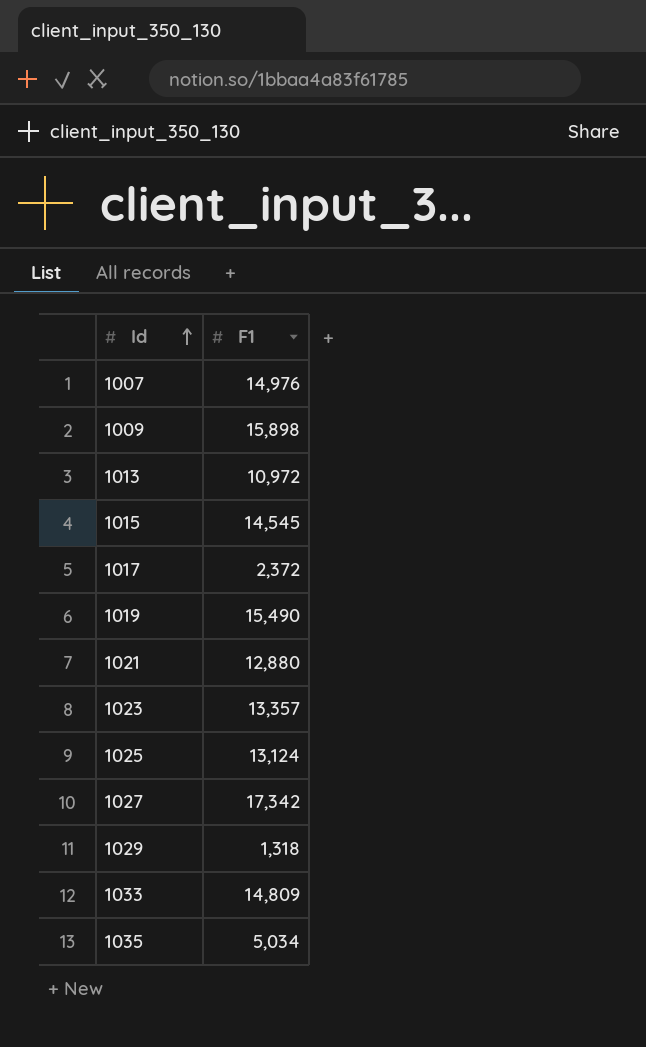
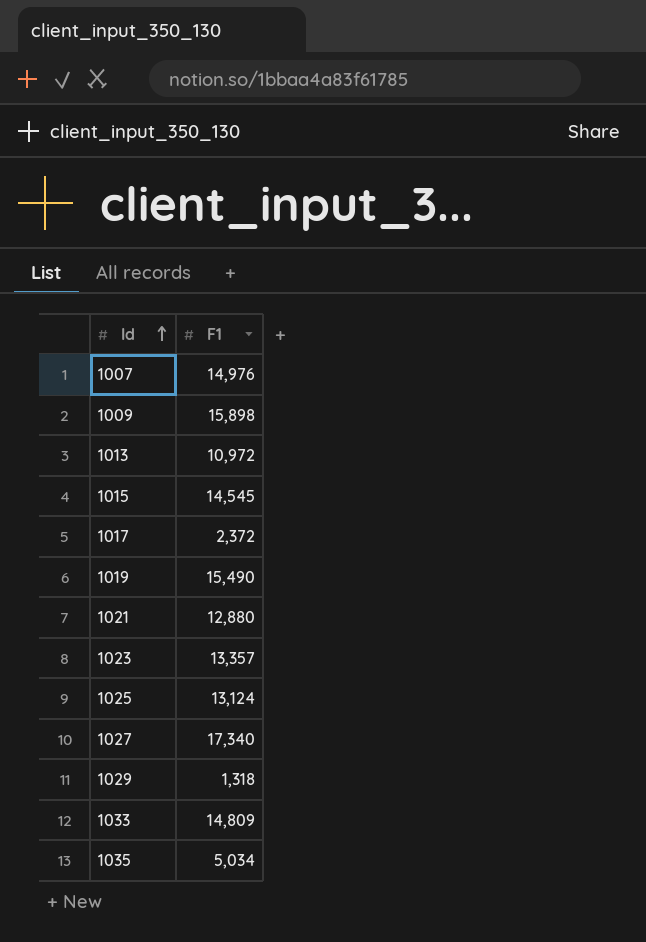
1027 | F1: 17,342 -> 17,340

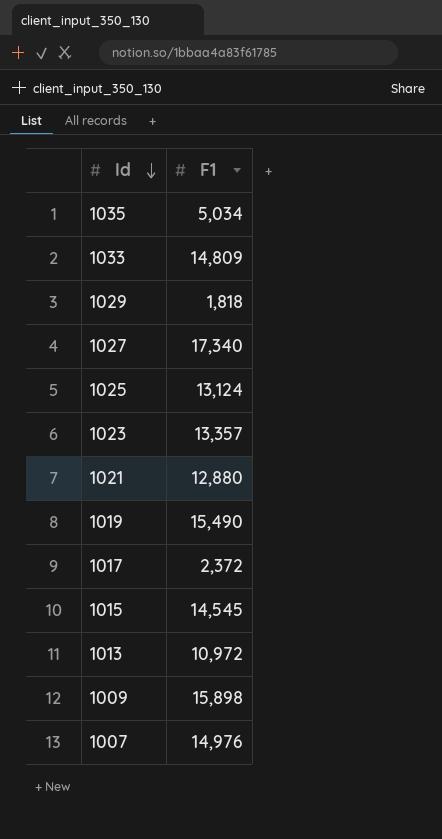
row order: Id ascending -> Id descending
1029 | F1: 1,318 -> 1,818

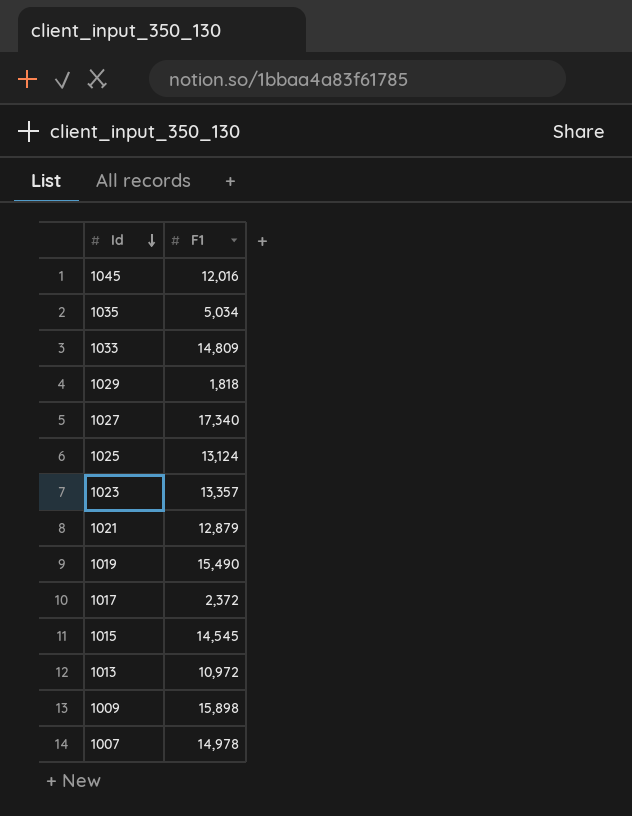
row 1045: none -> 12,016
1021 | F1: 12,880 -> 12,879
1007 | F1: 14,976 -> 14,978

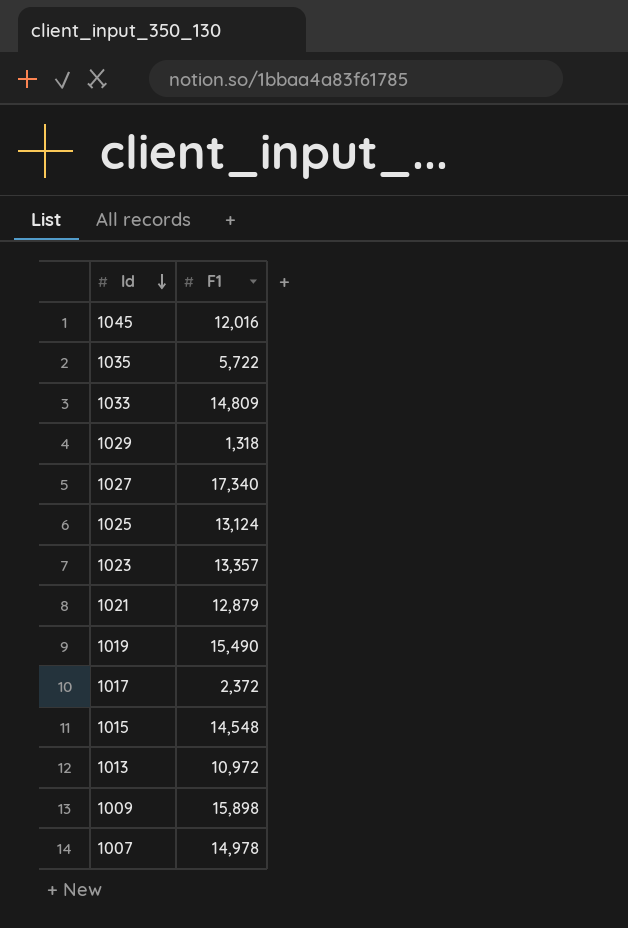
1035 | F1: 5,034 -> 5,722
1029 | F1: 1,818 -> 1,318
1015 | F1: 14,545 -> 14,548

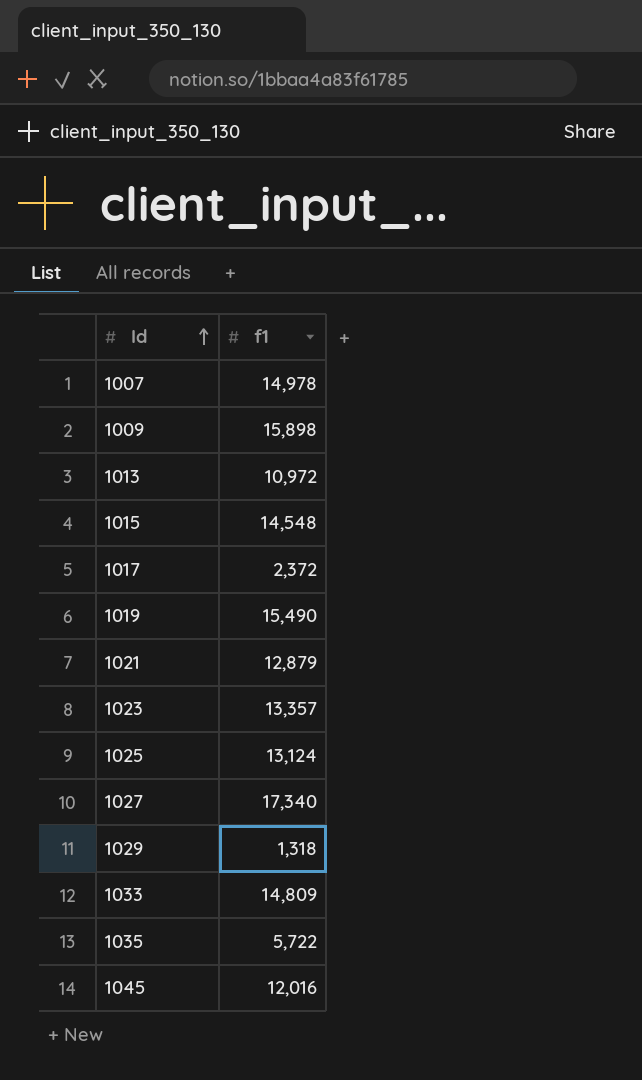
row order: Id descending -> Id ascending
column name: F1 -> f1

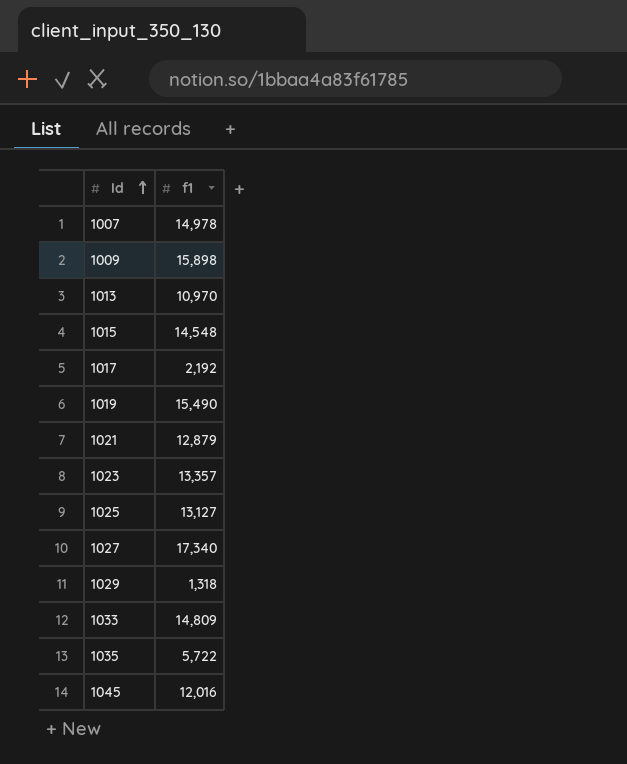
1013 | f1: 10,972 -> 10,970
1017 | f1: 2,372 -> 2,192
1025 | f1: 13,124 -> 13,127

